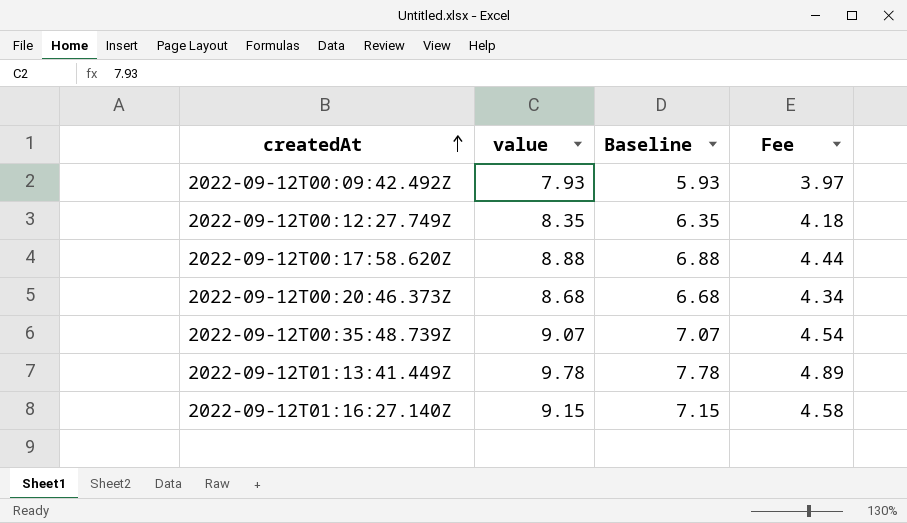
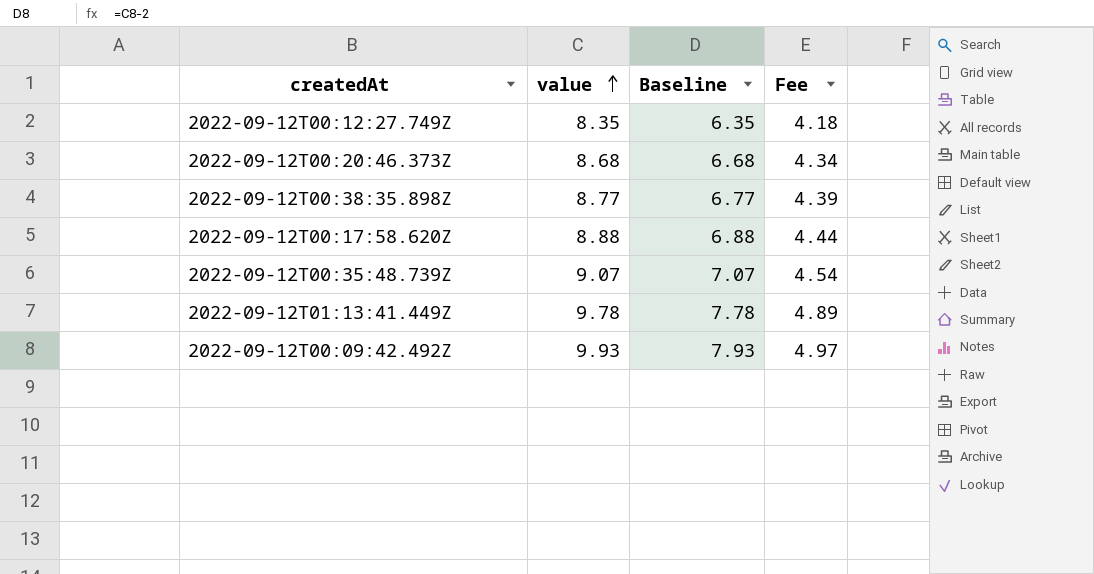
row order: createdAt ascending -> value ascending
row 2022-09-12T01:16:27.140Z: 9.15 | 7.15 | 4.58 -> none
row 2022-09-12T00:38:35.898Z: none -> 8.77 | 6.77 | 4.39
2022-09-12T00:09:42.492Z | value: 7.93 -> 9.93
2022-09-12T00:09:42.492Z | Baseline: 5.93 -> 7.93
2022-09-12T00:09:42.492Z | Fee: 3.97 -> 4.97

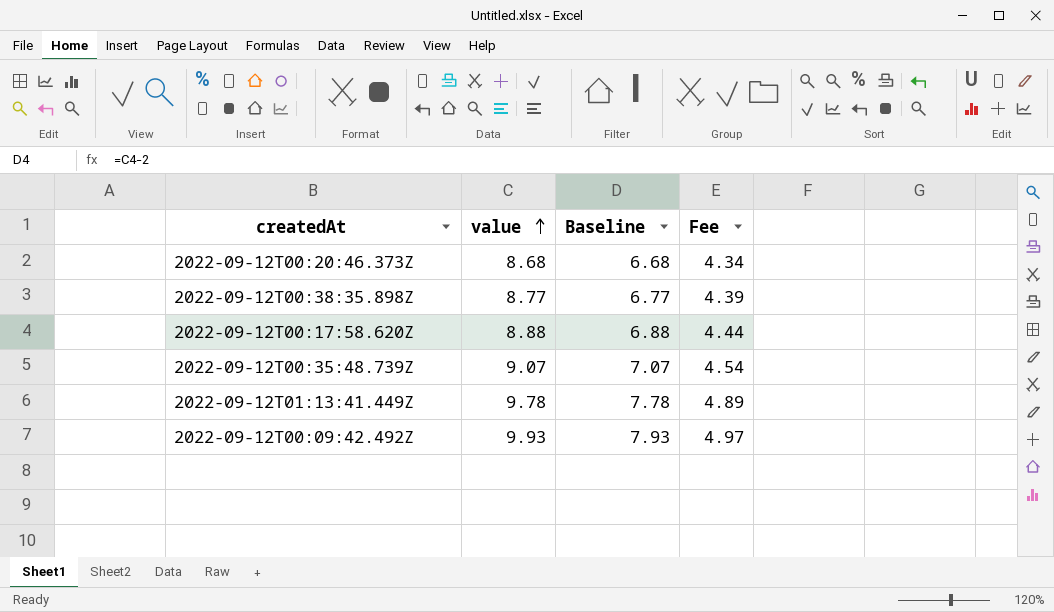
row 2022-09-12T00:12:27.749Z: 8.35 | 6.35 | 4.18 -> none

